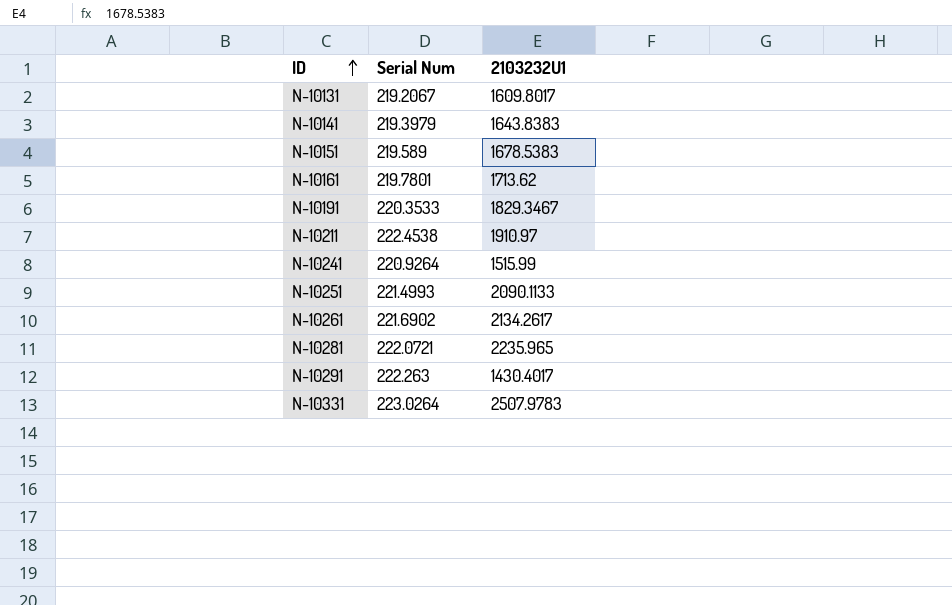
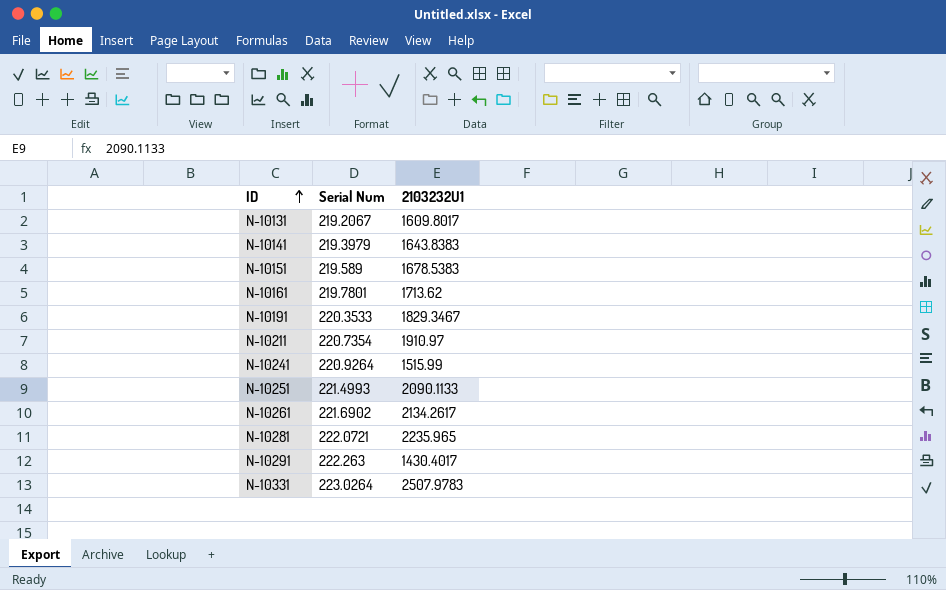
N-10211 | Serial Num: 222.4538 -> 220.7354

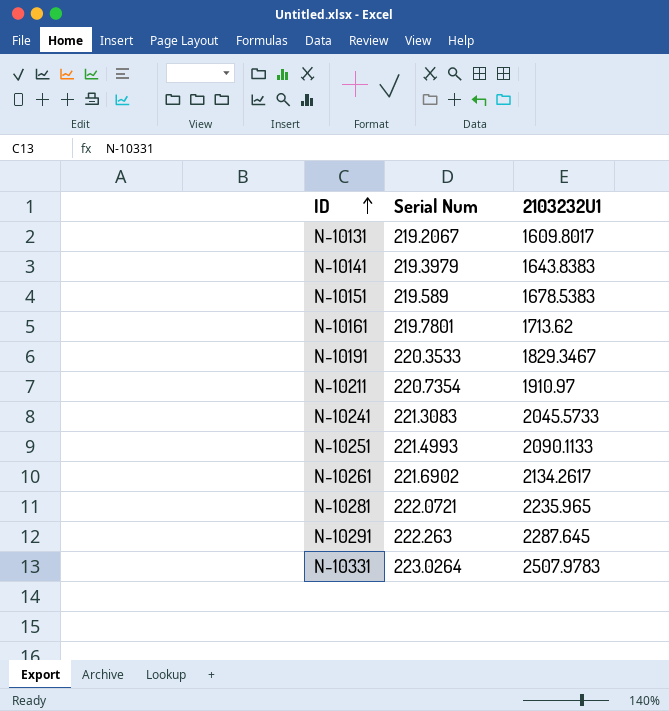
N-10241 | Serial Num: 220.9264 -> 221.3083
N-10241 | 2103232U1: 1515.99 -> 2045.5733
N-10291 | 2103232U1: 1430.4017 -> 2287.645

